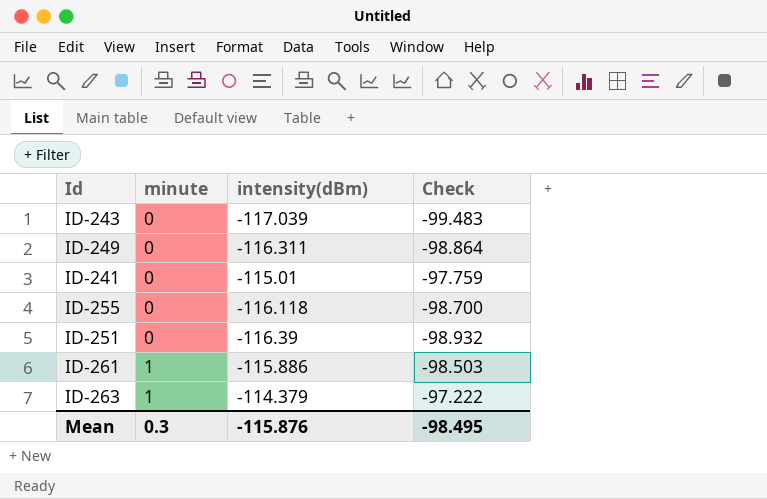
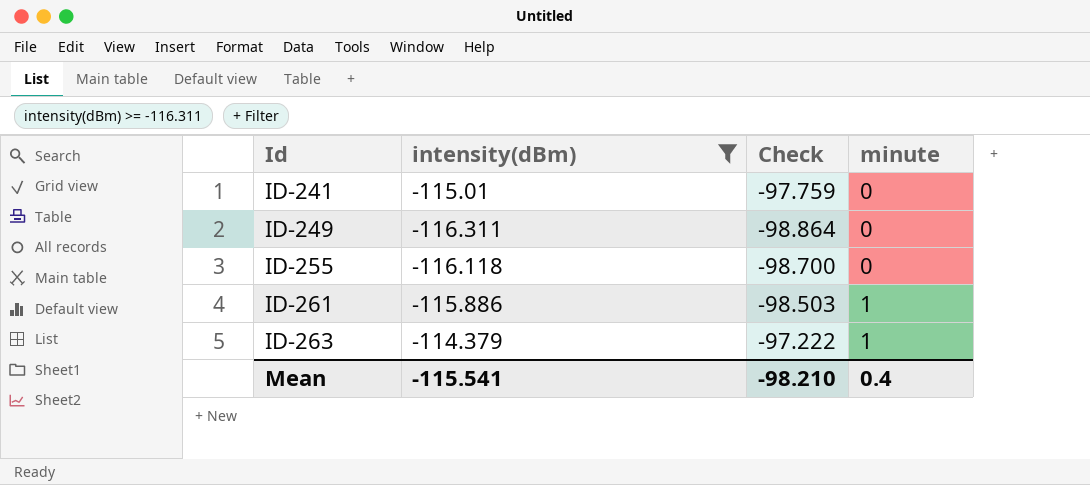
filter: none -> intensity(dBm) >= -116.311
row order: minute ascending -> Id ascending
column minute | position: 2 -> 4
Mean | intensity(dBm): -115.876 -> -115.541
Mean | Check: -98.495 -> -98.210
Mean | minute: 0.3 -> 0.4

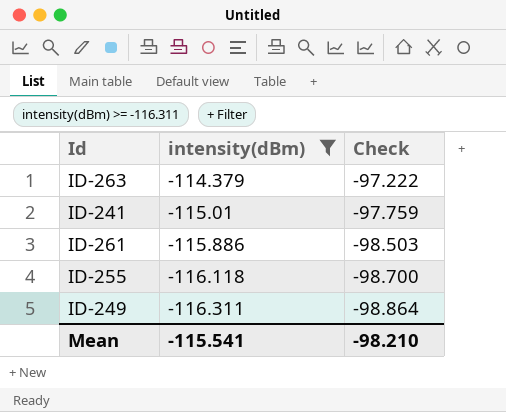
row order: Id ascending -> intensity(dBm) descending
column minute | position: 4 -> none

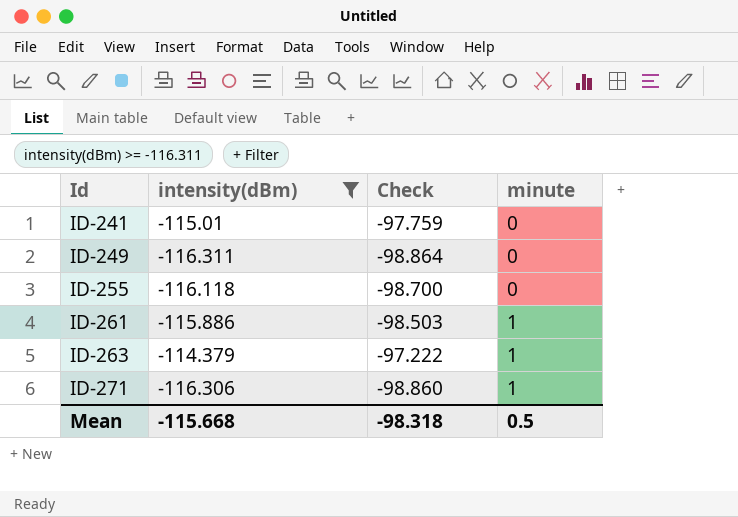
row order: intensity(dBm) descending -> Id ascending
column minute | position: none -> 4
row ID-271: none -> -116.306 | -98.860 | 1
Mean | intensity(dBm): -115.541 -> -115.668
Mean | Check: -98.210 -> -98.318

